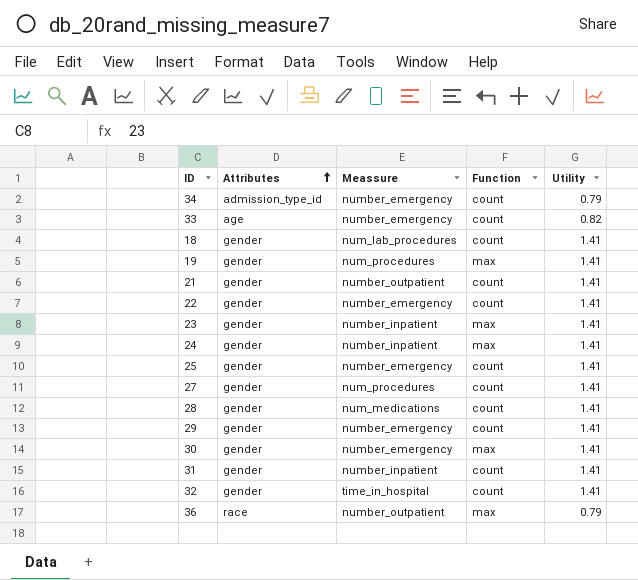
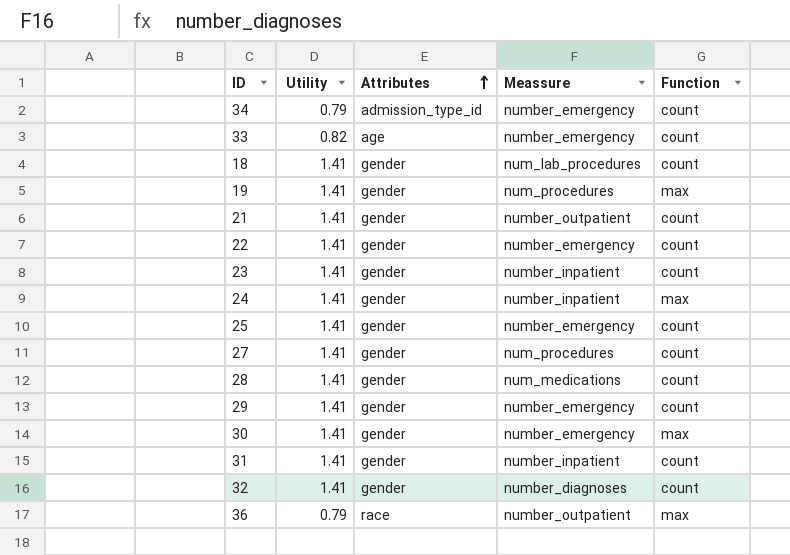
column Utility | position: 5 -> 2
23 | Function: max -> count
32 | Meassure: time_in_hospital -> number_diagnoses

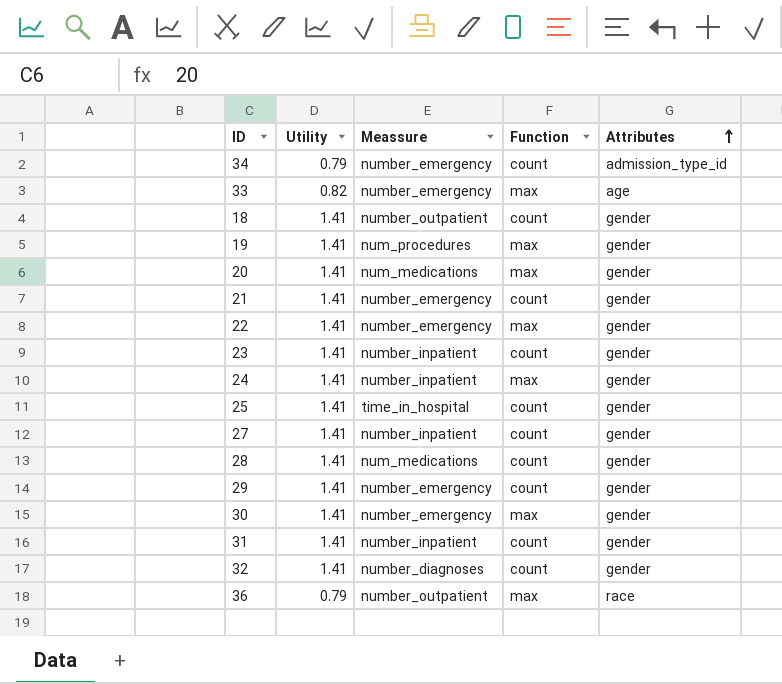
column Attributes | position: 3 -> 5
33 | Function: count -> max
18 | Meassure: num_lab_procedures -> number_outpatient
row 20: none -> 1.41 | num_medications | max | gender
21 | Meassure: number_outpatient -> number_emergency
22 | Function: count -> max
25 | Meassure: number_emergency -> time_in_hospital
27 | Meassure: num_procedures -> number_inpatient

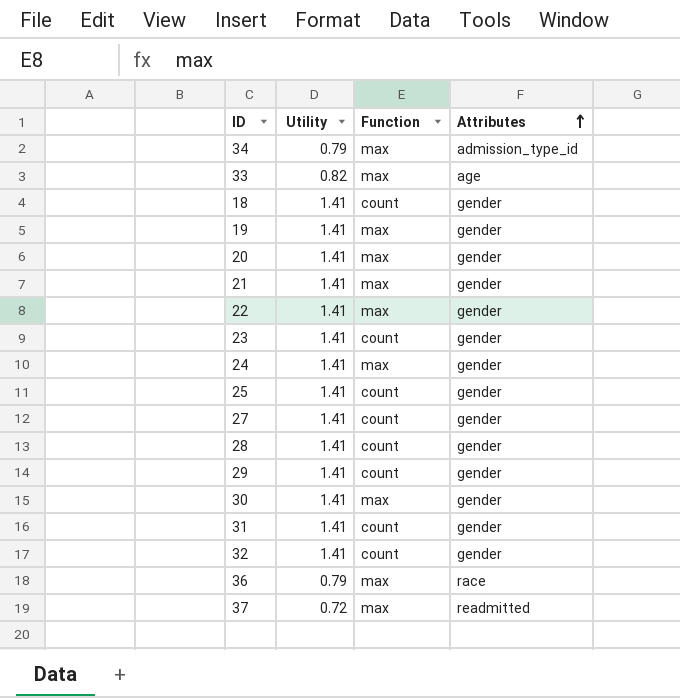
column Meassure | position: 3 -> none
34 | Function: count -> max
21 | Function: count -> max
row 37: none -> 0.72 | max | readmitted

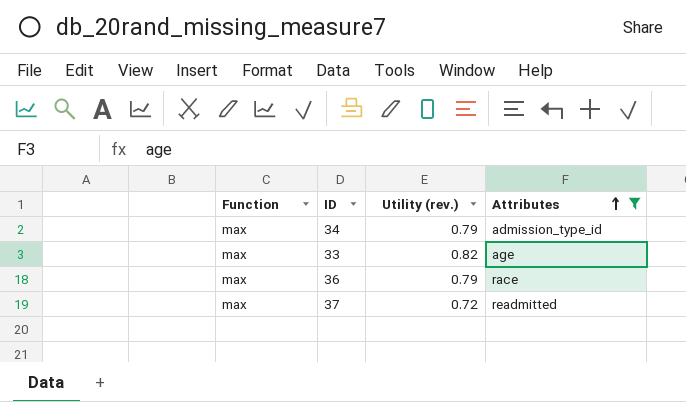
filter: none -> Attributes != gender
column Function | position: 3 -> 1
column name: Utility -> Utility (rev.)

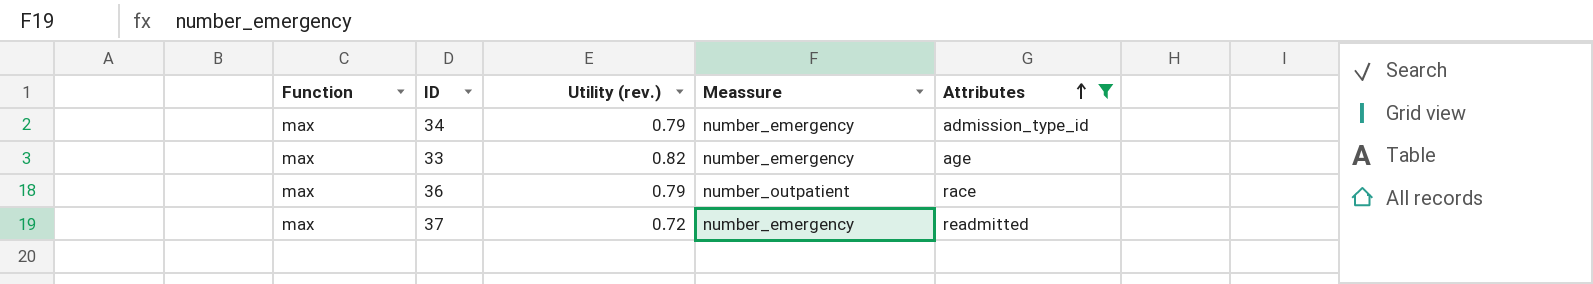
column Meassure | position: none -> 4

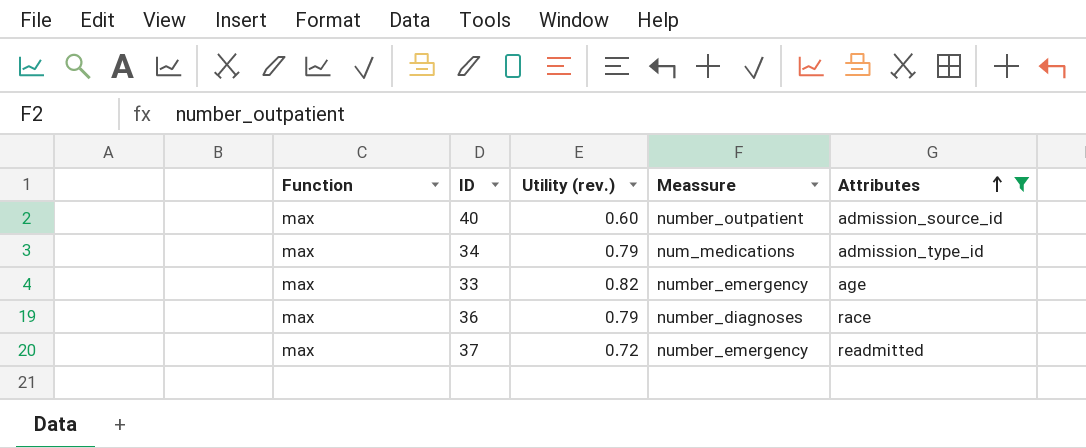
row 40: none -> max | 0.60 | number_outpatient | admission_source_id
34 | Meassure: number_emergency -> num_medications
36 | Meassure: number_outpatient -> number_diagnoses

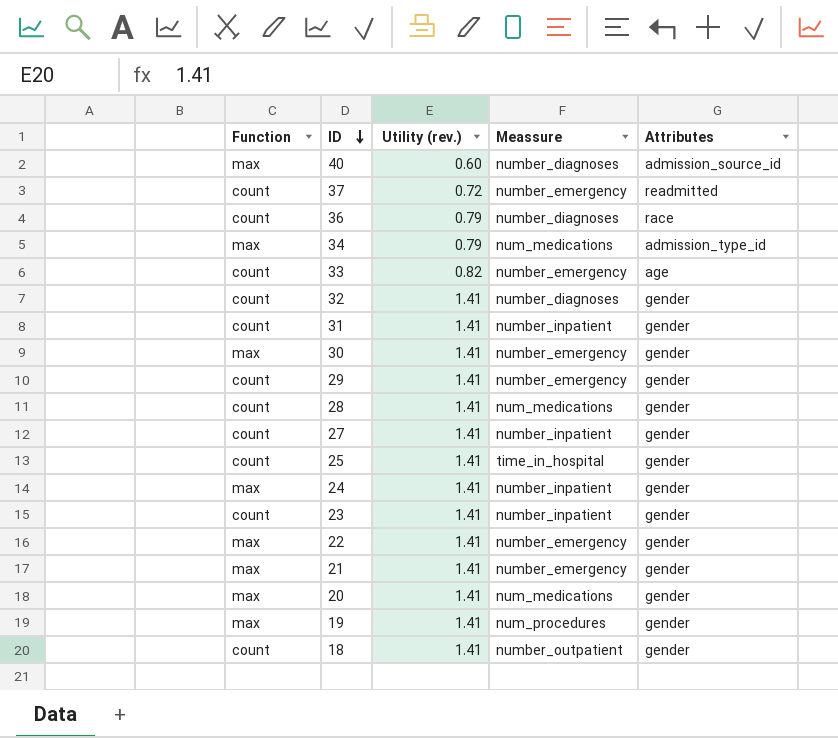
filter: Attributes != gender -> none
row order: Attributes ascending -> ID descending
40 | Meassure: number_outpatient -> number_diagnoses
37 | Function: max -> count
36 | Function: max -> count
33 | Function: max -> count

